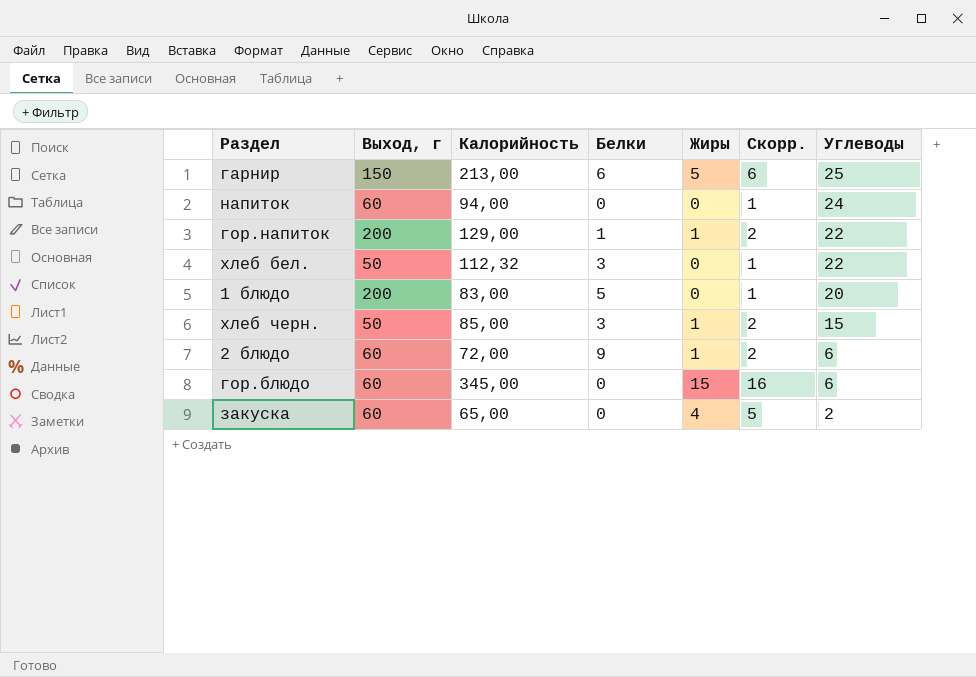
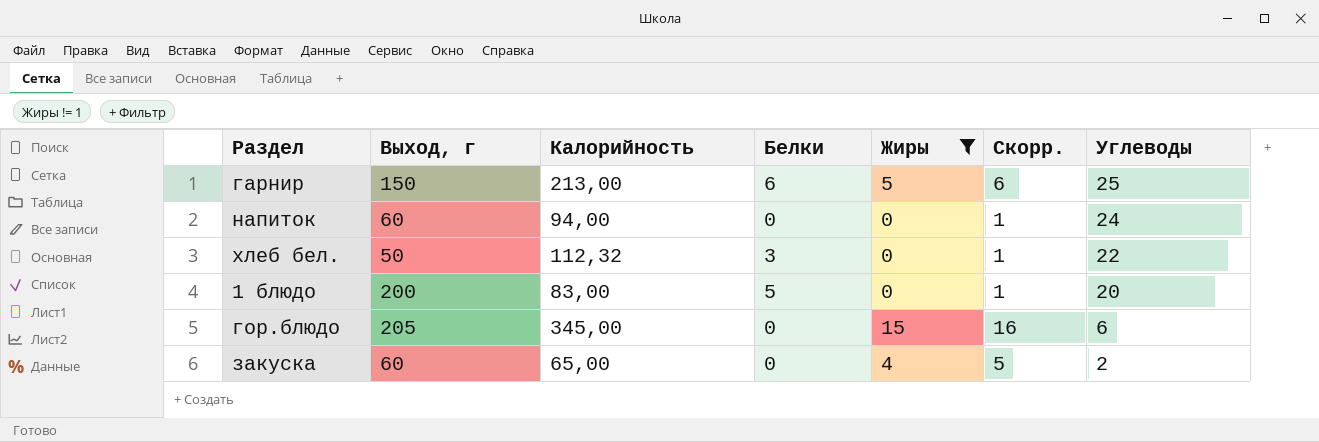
filter: none -> Жиры != 1
гор.блюдо | Выход, г: 60 -> 205

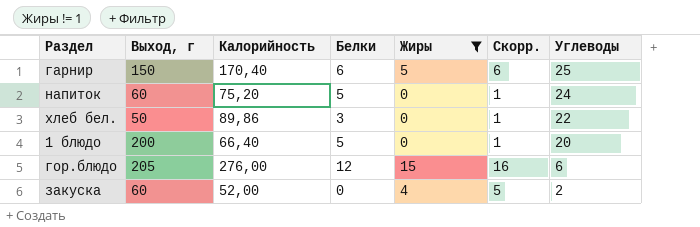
гарнир | Калорийность: 213,00 -> 170,40
напиток | Калорийность: 94,00 -> 75,20
напиток | Белки: 0 -> 5
хлеб бел. | Калорийность: 112,32 -> 89,86
1 блюдо | Калорийность: 83,00 -> 66,40
гор.блюдо | Калорийность: 345,00 -> 276,00
гор.блюдо | Белки: 0 -> 12
закуска | Калорийность: 65,00 -> 52,00

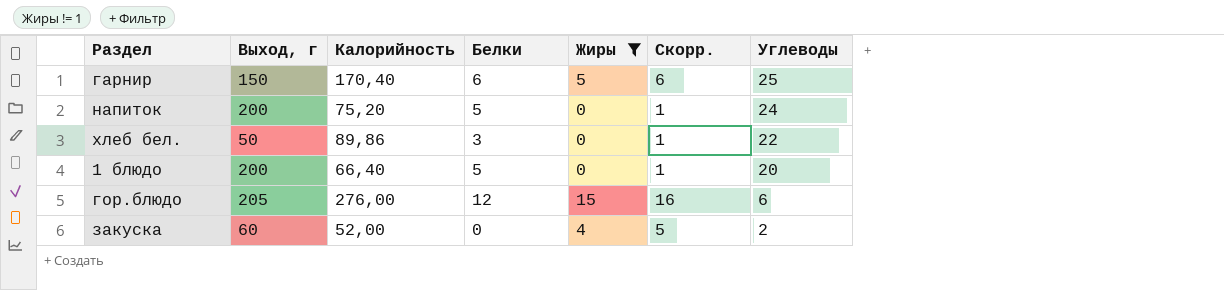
напиток | Выход, г: 60 -> 200

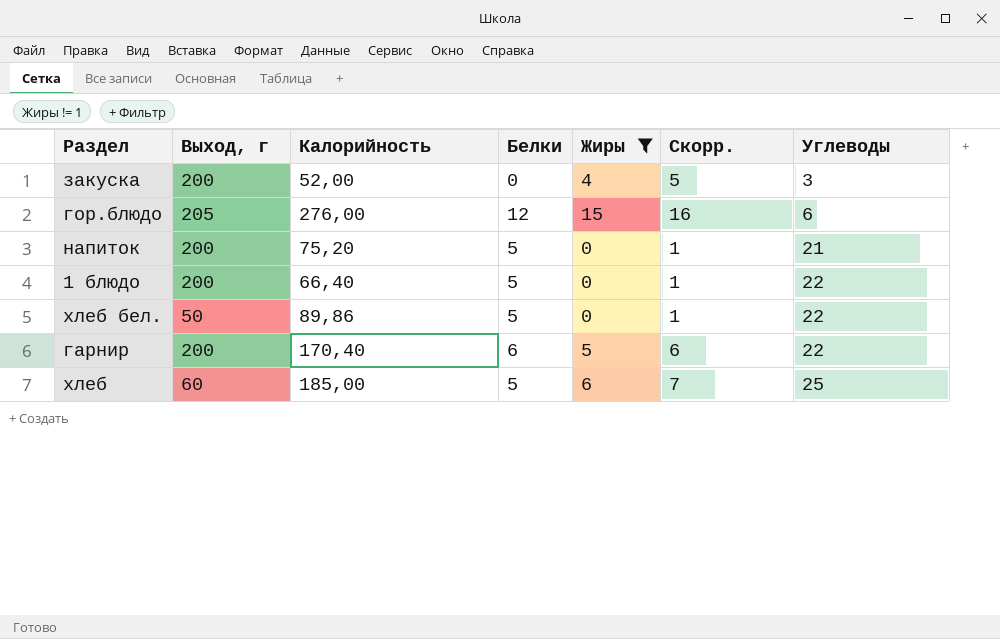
row order: Углеводы descending -> Углеводы ascending
закуска | Выход, г: 60 -> 200
закуска | Углеводы: 2 -> 3
напиток | Углеводы: 24 -> 21
1 блюдо | Углеводы: 20 -> 22
хлеб бел. | Белки: 3 -> 5
гарнир | Выход, г: 150 -> 200
гарнир | Углеводы: 25 -> 22
row хлеб: none -> 60 | 185,00 | 5 | 6 | 7 | 25

